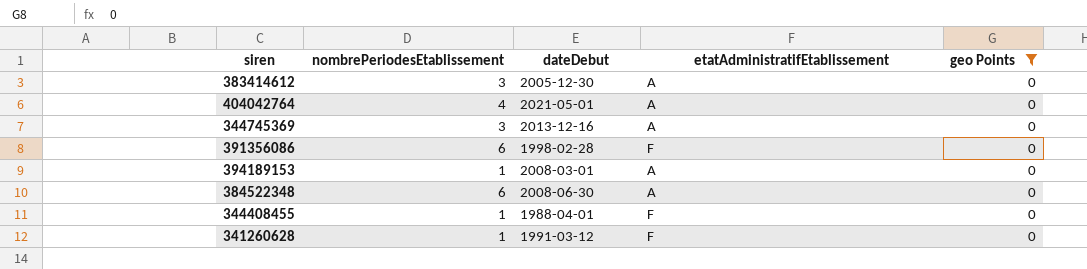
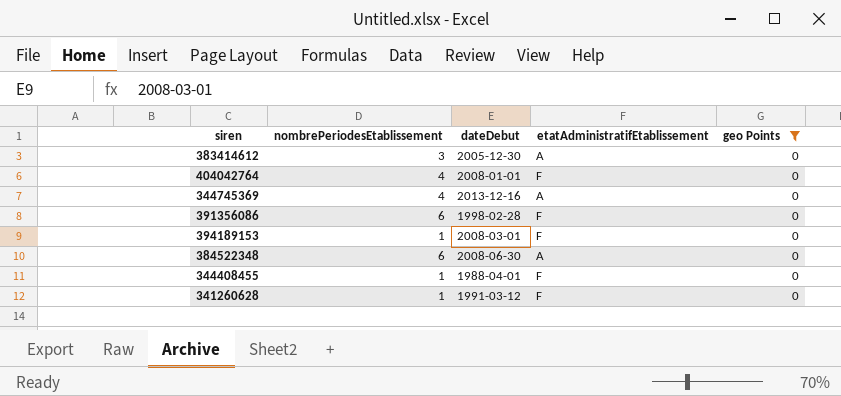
404042764 | dateDebut: 2021-05-01 -> 2008-01-01
404042764 | etatAdministratifEtablissement: A -> F
344745369 | nombrePeriodesEtablissement: 3 -> 4
394189153 | etatAdministratifEtablissement: A -> F

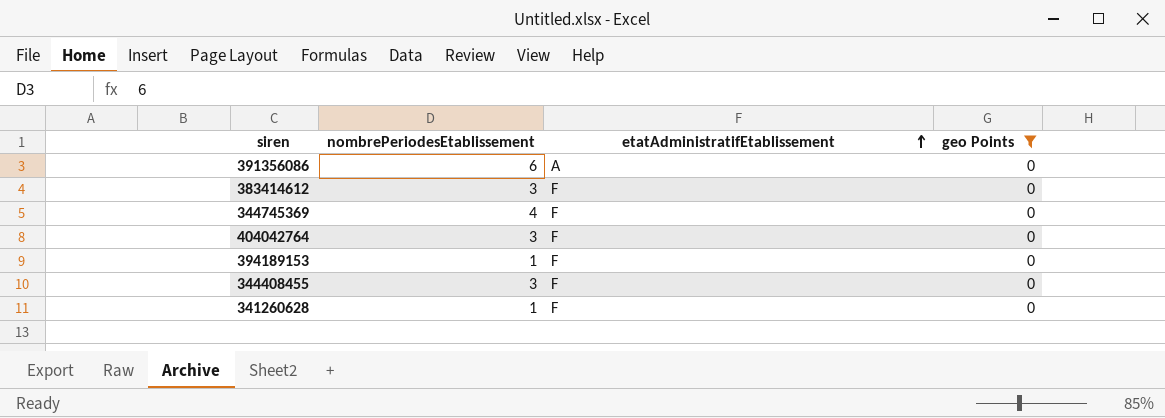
row order: none -> etatAdministratifEtablissement ascending
column dateDebut | position: 3 -> none
row 384522348: 6 | 2008-06-30 | A | 0 -> none
391356086 | etatAdministratifEtablissement: F -> A
383414612 | etatAdministratifEtablissement: A -> F
344745369 | etatAdministratifEtablissement: A -> F
404042764 | nombrePeriodesEtablissement: 4 -> 3
344408455 | nombrePeriodesEtablissement: 1 -> 3

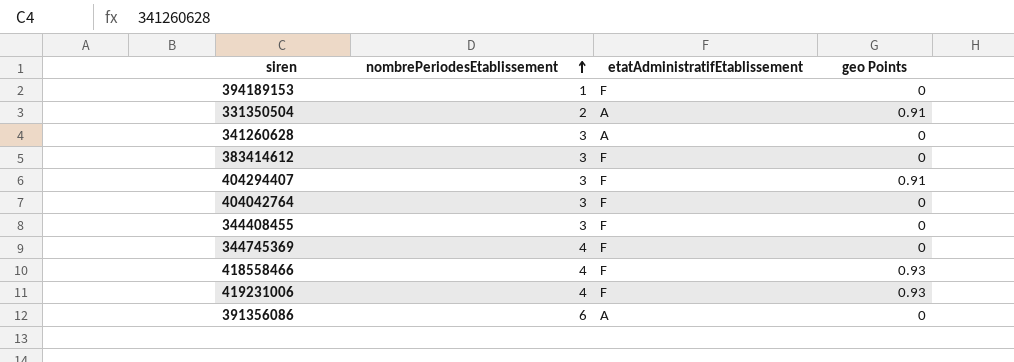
filter: geo Points = 0 -> none
row order: etatAdministratifEtablissement ascending -> nombrePeriodesEtablissement ascending
341260628 | nombrePeriodesEtablissement: 1 -> 3
341260628 | etatAdministratifEtablissement: F -> A

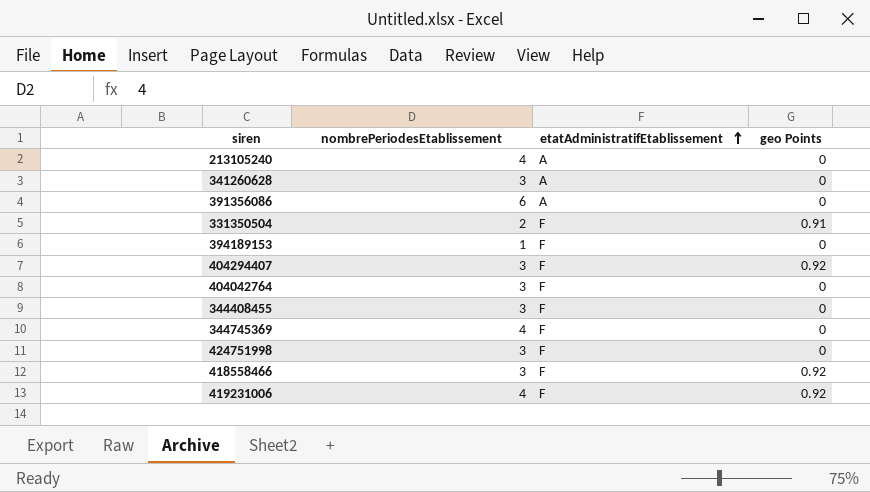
row order: nombrePeriodesEtablissement ascending -> etatAdministratifEtablissement ascending
row 383414612: 3 | F | 0 -> none
row 213105240: none -> 4 | A | 0
331350504 | etatAdministratifEtablissement: A -> F
404294407 | geo Points: 0.91 -> 0.92
row 424751998: none -> 3 | F | 0
418558466 | nombrePeriodesEtablissement: 4 -> 3
418558466 | geo Points: 0.93 -> 0.92
419231006 | geo Points: 0.93 -> 0.92

